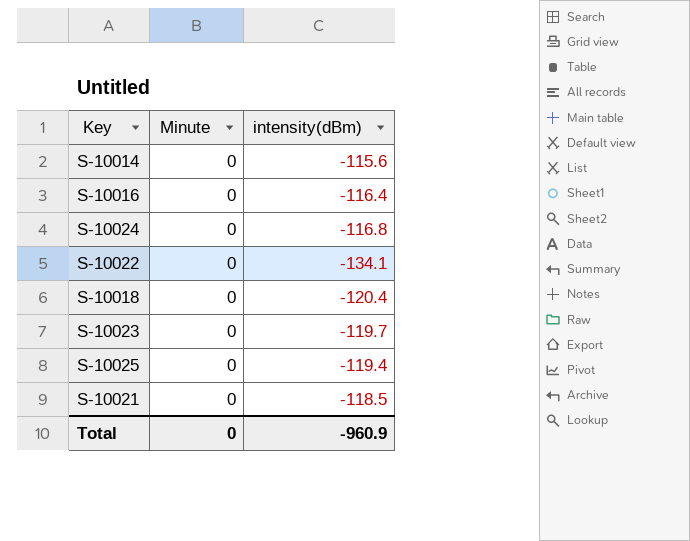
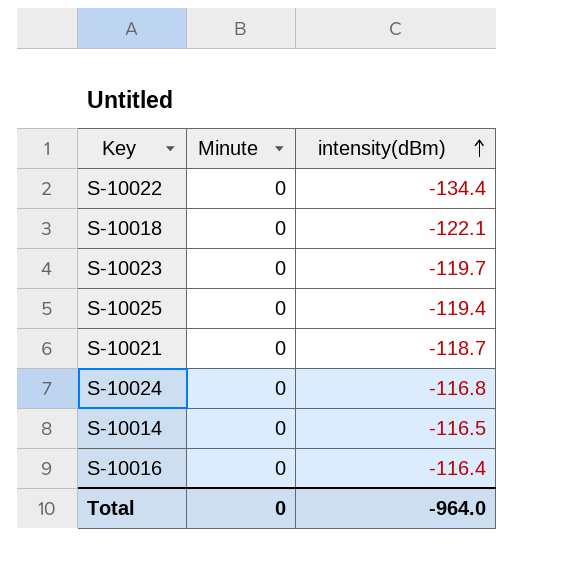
row order: none -> intensity(dBm) ascending
S-10022 | intensity(dBm): -134.1 -> -134.4
S-10018 | intensity(dBm): -120.4 -> -122.1
S-10021 | intensity(dBm): -118.5 -> -118.7
S-10014 | intensity(dBm): -115.6 -> -116.5
Total | intensity(dBm): -960.9 -> -964.0

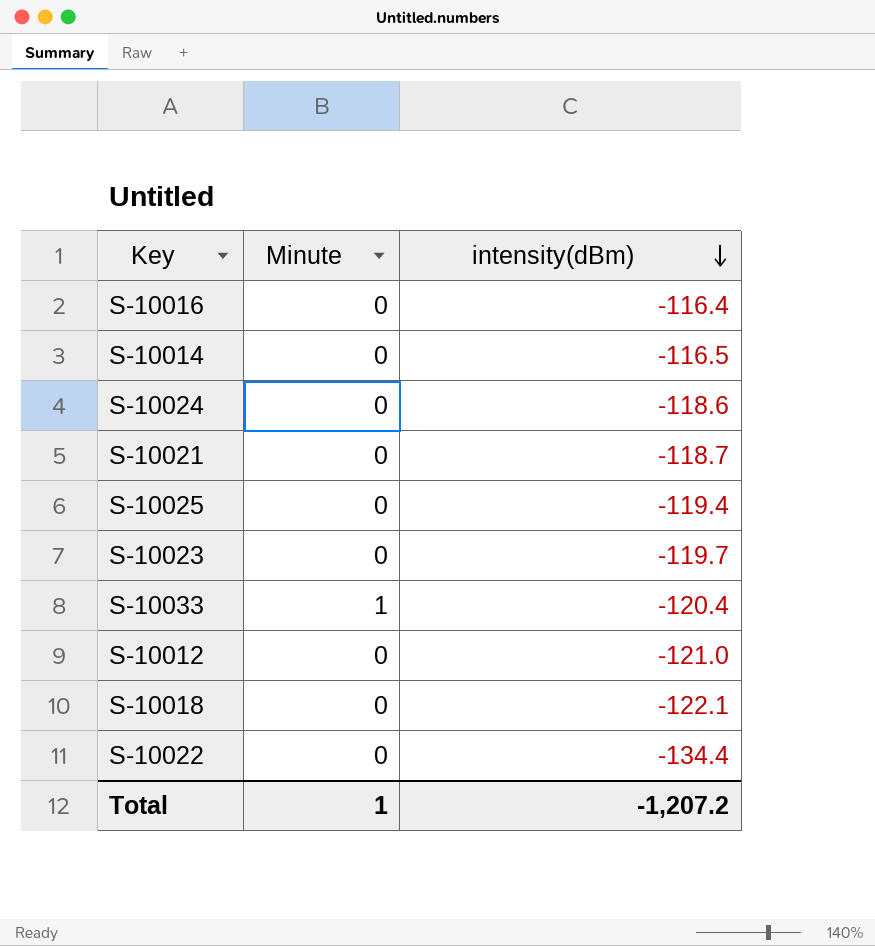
row order: intensity(dBm) ascending -> intensity(dBm) descending
S-10024 | intensity(dBm): -116.8 -> -118.6
row S-10033: none -> 1 | -120.4
row S-10012: none -> 0 | -121.0
Total | Minute: 0 -> 1
Total | intensity(dBm): -964.0 -> -1,207.2

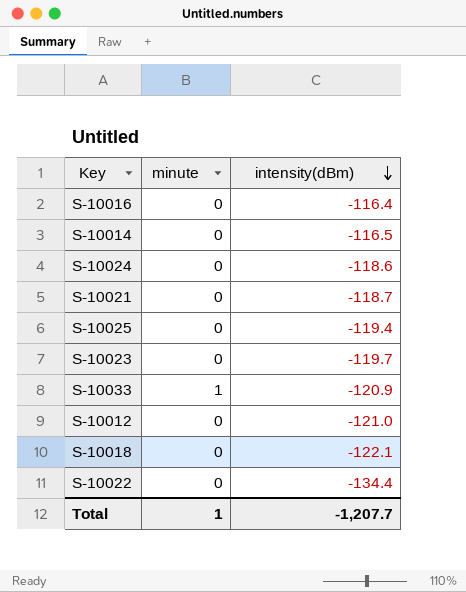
column name: Minute -> minute
S-10033 | intensity(dBm): -120.4 -> -120.9
Total | intensity(dBm): -1,207.2 -> -1,207.7

